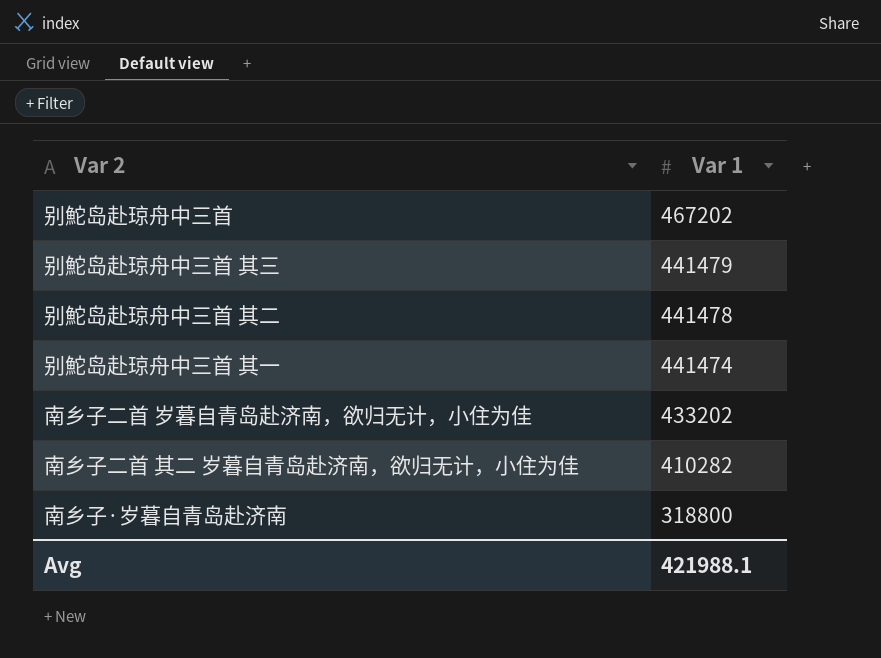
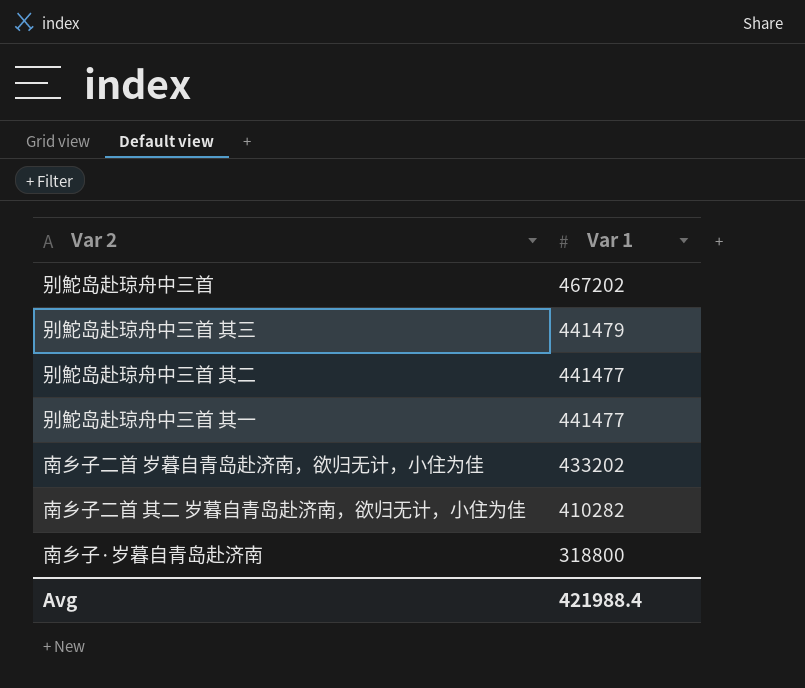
别鮀岛赴琼舟中三首 其二 | Var 1: 441478 -> 441477
别鮀岛赴琼舟中三首 其一 | Var 1: 441474 -> 441477
Avg | Var 1: 421988.1 -> 421988.4

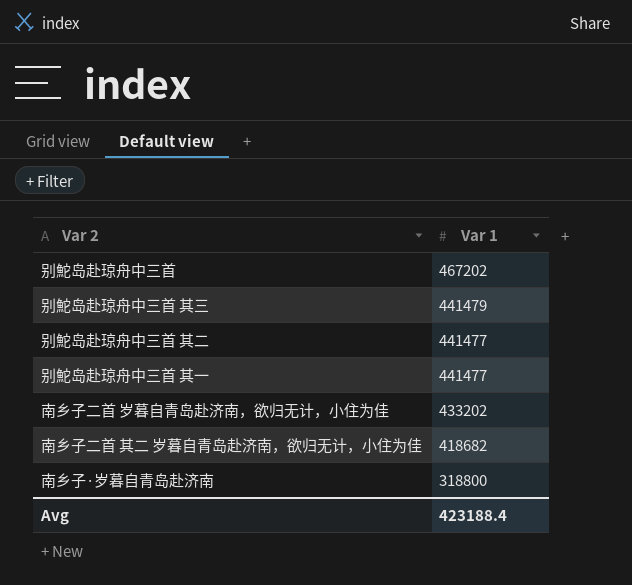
南乡子二首 其二 岁暮自青岛赴济南，欲归无计，小住为佳 | Var 1: 410282 -> 418682
Avg | Var 1: 421988.4 -> 423188.4

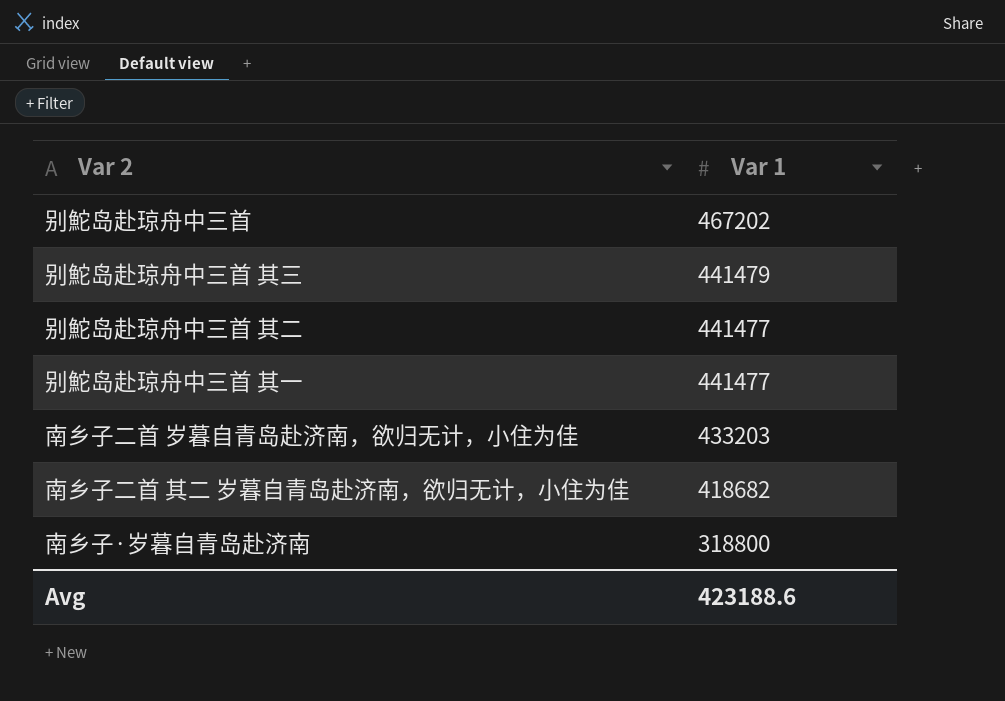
南乡子二首 岁暮自青岛赴济南，欲归无计，小住为佳 | Var 1: 433202 -> 433203
Avg | Var 1: 423188.4 -> 423188.6

